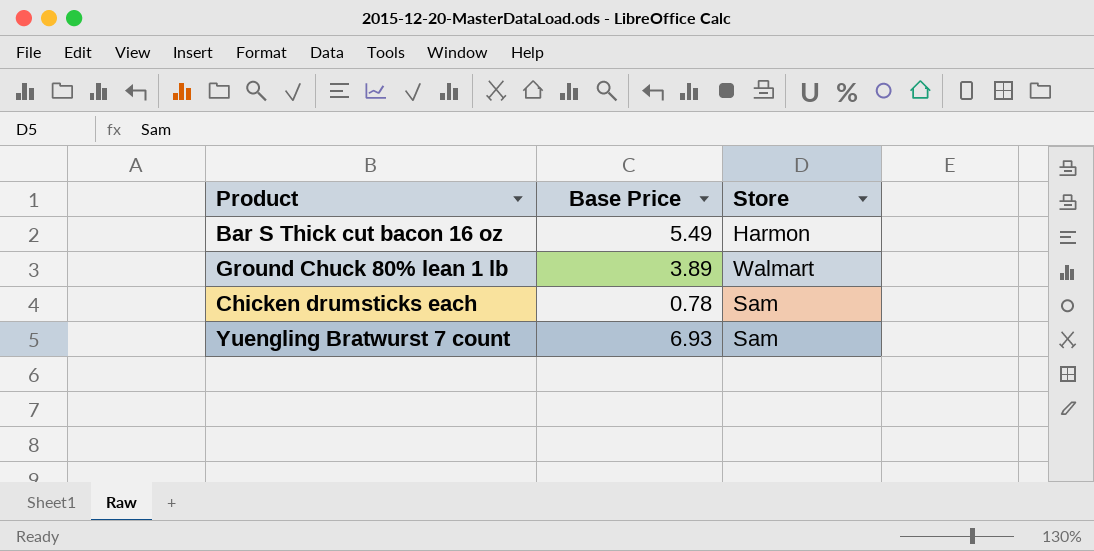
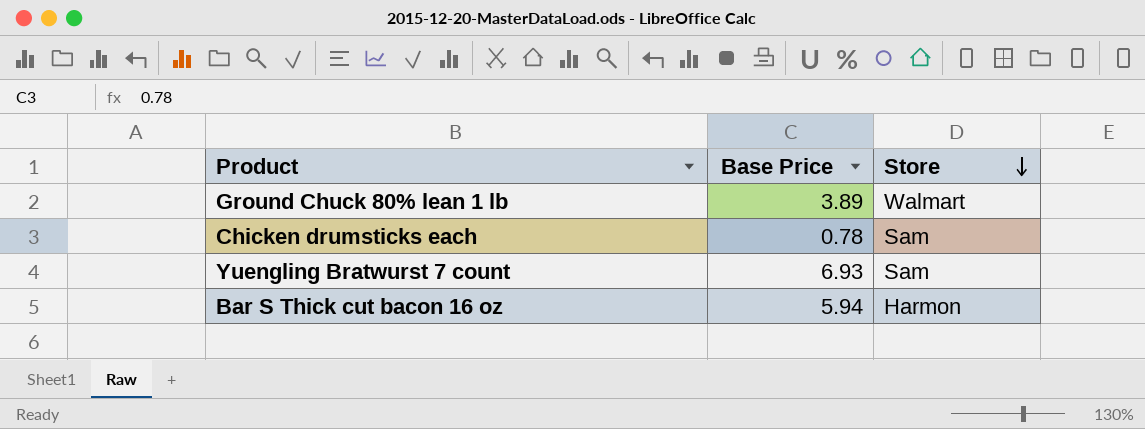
row order: none -> Store descending
Bar S Thick cut bacon 16 oz | Base Price: 5.49 -> 5.94

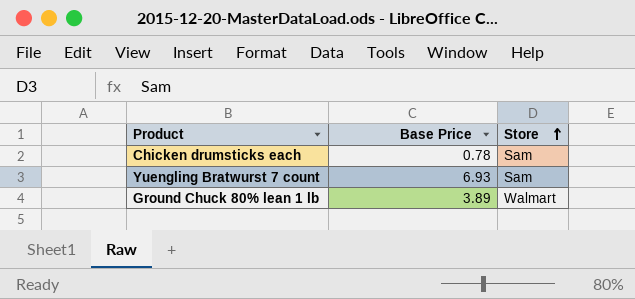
row order: Store descending -> Store ascending
row Bar S Thick cut bacon 16 oz: 5.94 | Harmon -> none

